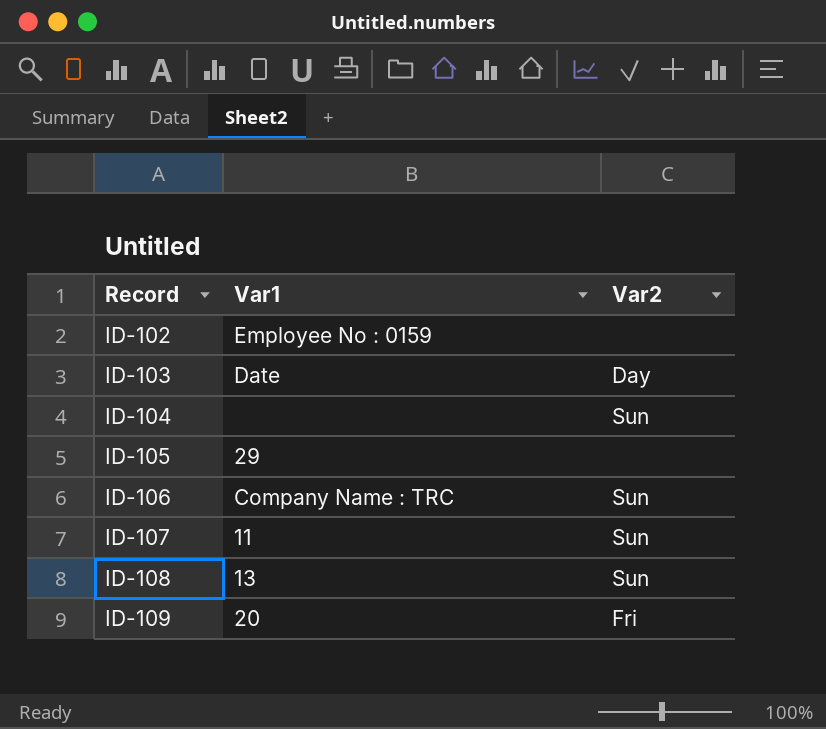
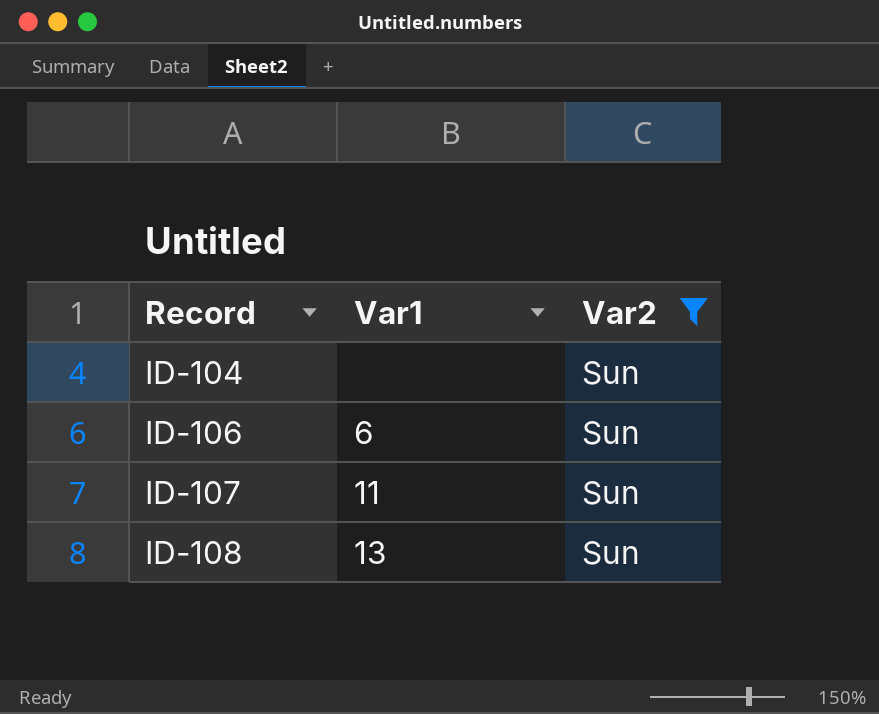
filter: none -> Var2 = Sun
ID-106 | Var1: Company Name : TRC -> 6

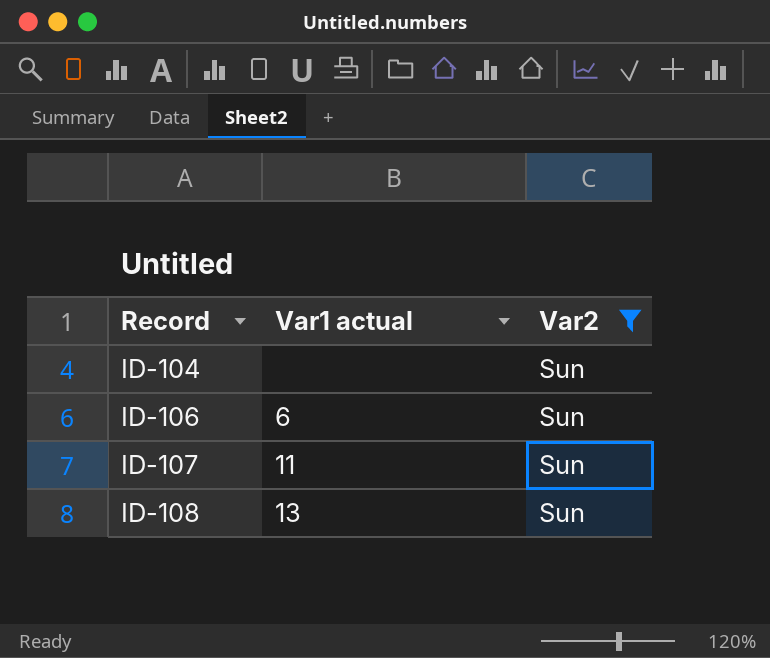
column name: Var1 -> Var1 actual

